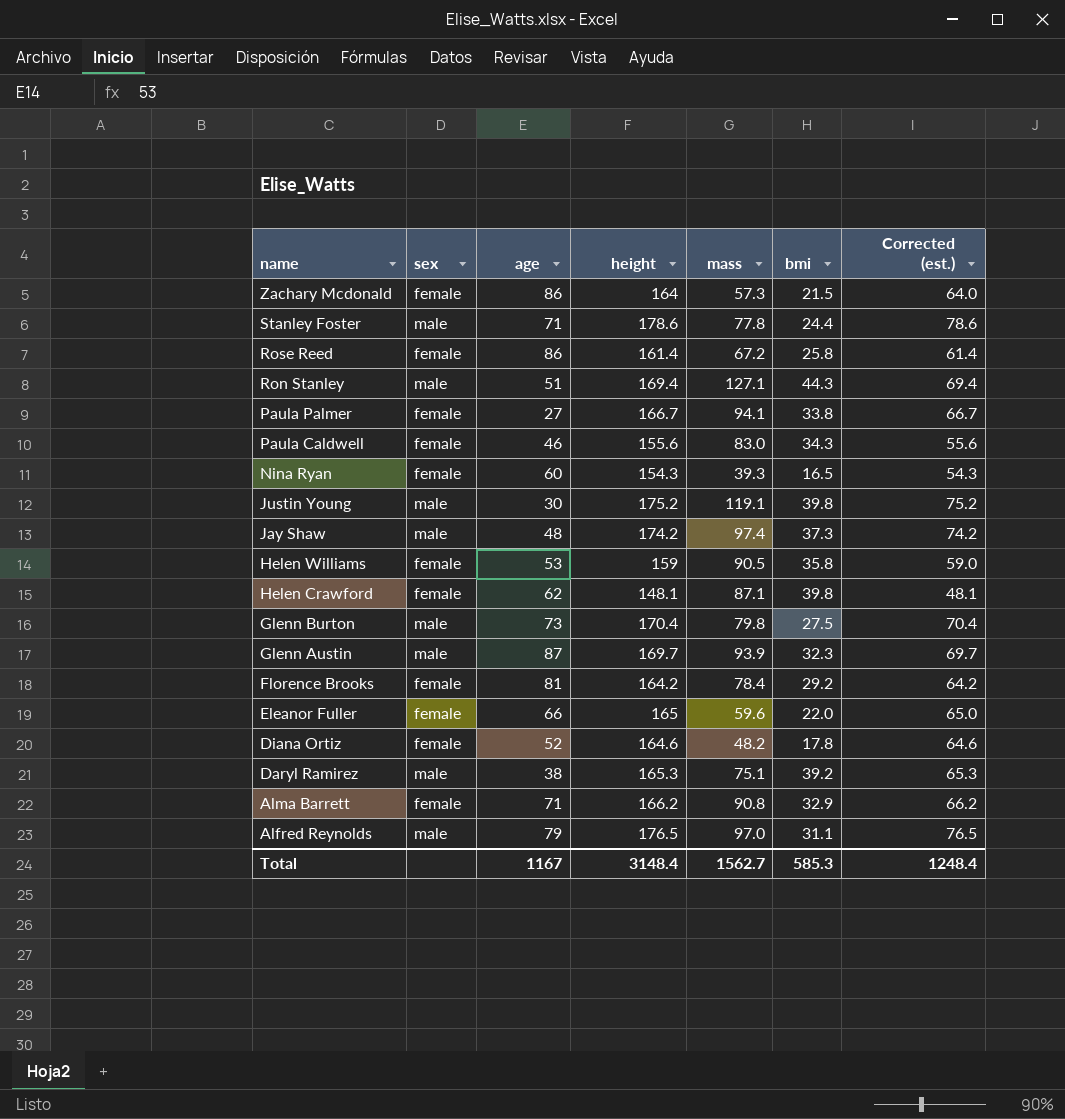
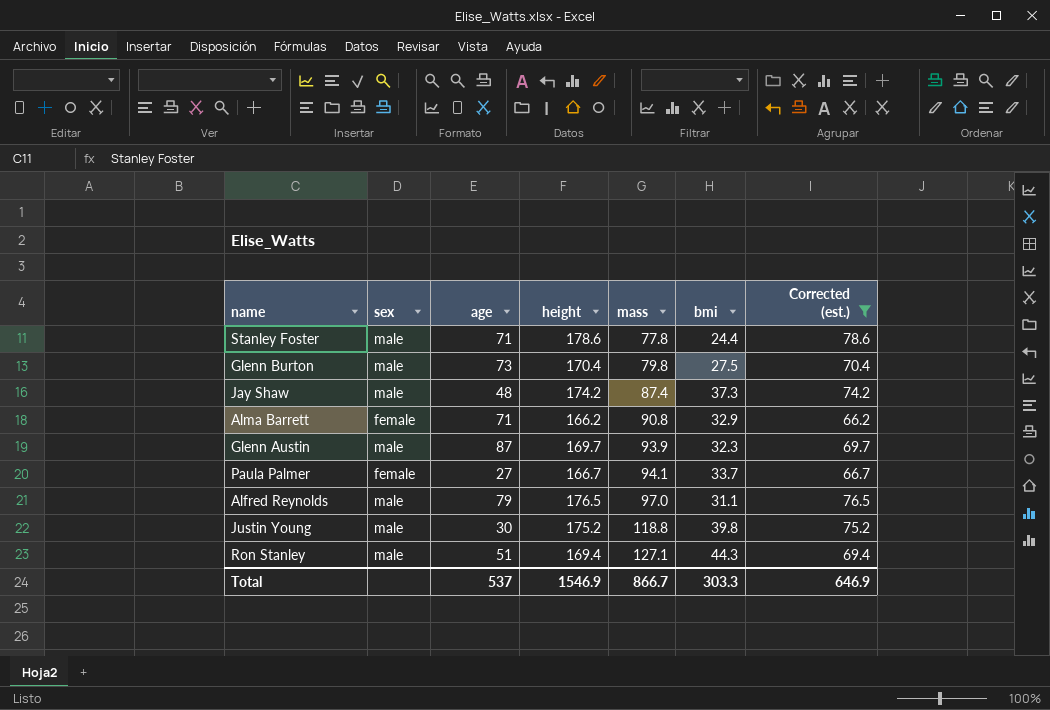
filter: none -> Corrected (est.) >= 66.2
row order: name descending -> mass ascending
Jay Shaw | mass: 97.4 -> 87.4
Paula Palmer | bmi: 33.8 -> 33.7
Justin Young | mass: 119.1 -> 118.8
Total | age: 1167 -> 537
Total | height: 3148.4 -> 1546.9
Total | mass: 1562.7 -> 866.7
Total | bmi: 585.3 -> 303.3
Total | Corrected (est.): 1248.4 -> 646.9

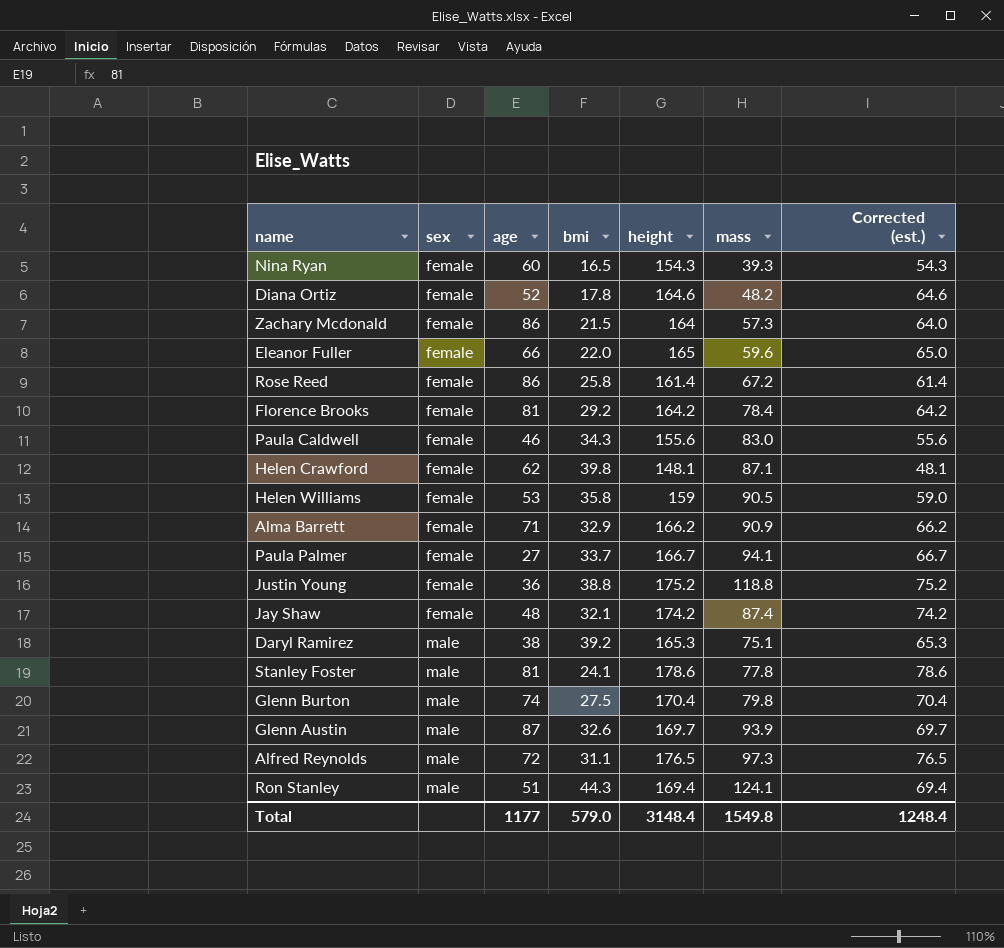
filter: Corrected (est.) >= 66.2 -> none
row order: mass ascending -> sex ascending
column bmi | position: 6 -> 4
Alma Barrett | mass: 90.8 -> 90.9
Justin Young | sex: male -> female
Justin Young | age: 30 -> 36
Justin Young | bmi: 39.8 -> 38.8
Jay Shaw | sex: male -> female
Jay Shaw | bmi: 37.3 -> 32.1
Stanley Foster | age: 71 -> 81
Stanley Foster | bmi: 24.4 -> 24.1
Glenn Burton | age: 73 -> 74
Glenn Austin | bmi: 32.3 -> 32.6
Alfred Reynolds | age: 79 -> 72
Alfred Reynolds | mass: 97.0 -> 97.3
Ron Stanley | mass: 127.1 -> 124.1
Total | age: 537 -> 1177
Total | bmi: 303.3 -> 579.0
Total | height: 1546.9 -> 3148.4
Total | mass: 866.7 -> 1549.8
Total | Corrected (est.): 646.9 -> 1248.4

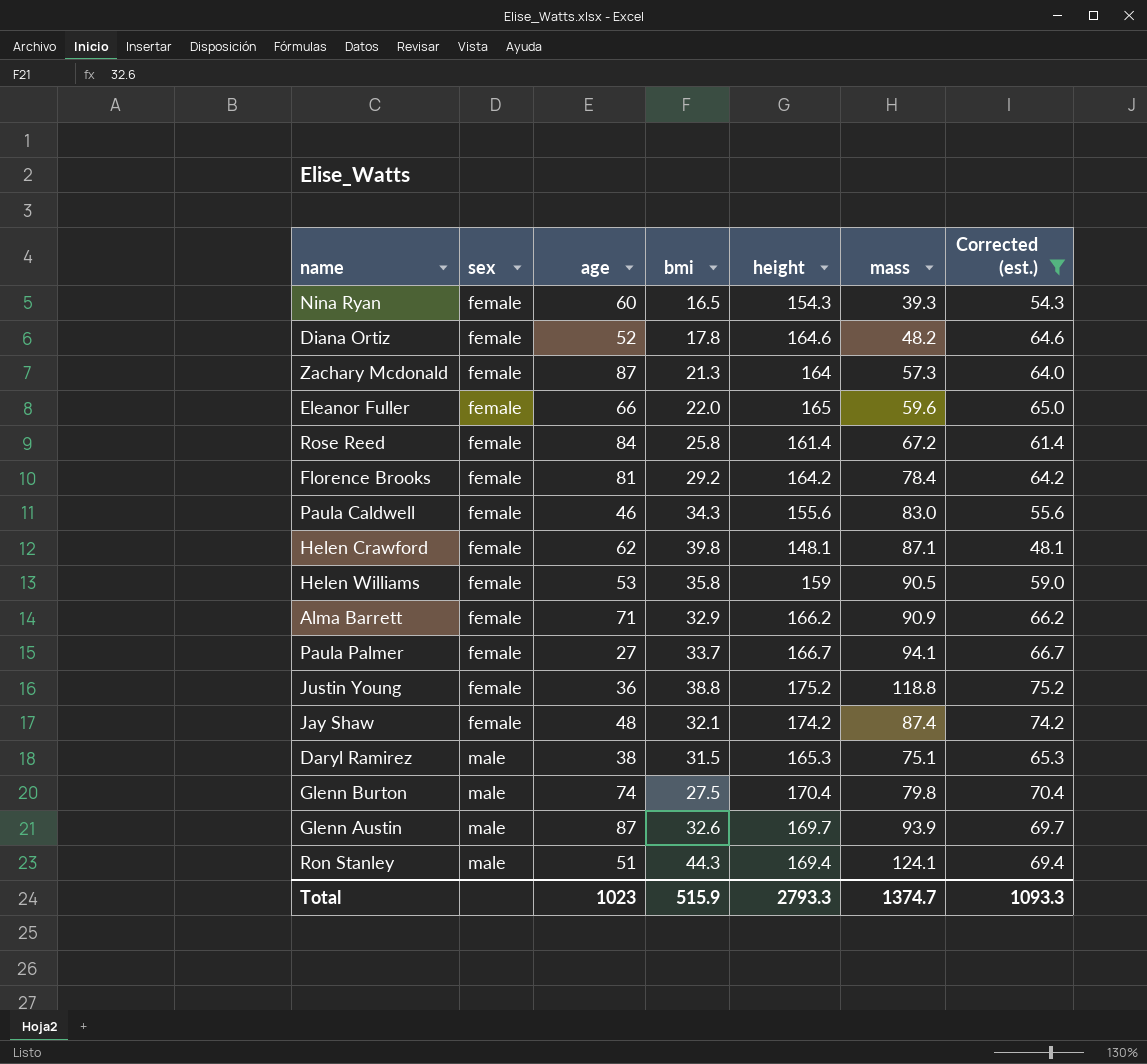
filter: none -> Corrected (est.) <= 75.2
Zachary Mcdonald | age: 86 -> 87
Zachary Mcdonald | bmi: 21.5 -> 21.3
Rose Reed | age: 86 -> 84
Daryl Ramirez | bmi: 39.2 -> 31.5
Total | age: 1177 -> 1023
Total | bmi: 579.0 -> 515.9
Total | height: 3148.4 -> 2793.3
Total | mass: 1549.8 -> 1374.7
Total | Corrected (est.): 1248.4 -> 1093.3

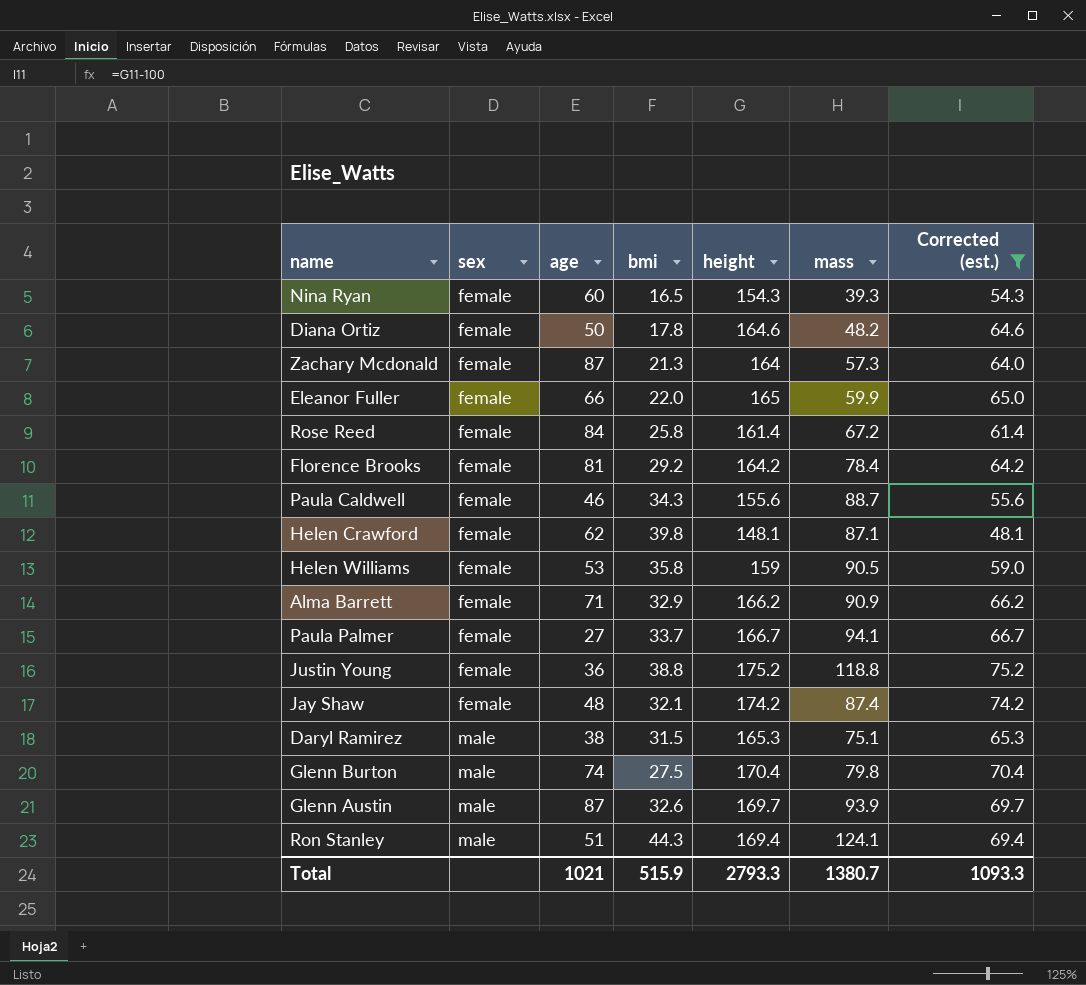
Diana Ortiz | age: 52 -> 50
Eleanor Fuller | mass: 59.6 -> 59.9
Paula Caldwell | mass: 83.0 -> 88.7
Total | age: 1023 -> 1021
Total | mass: 1374.7 -> 1380.7

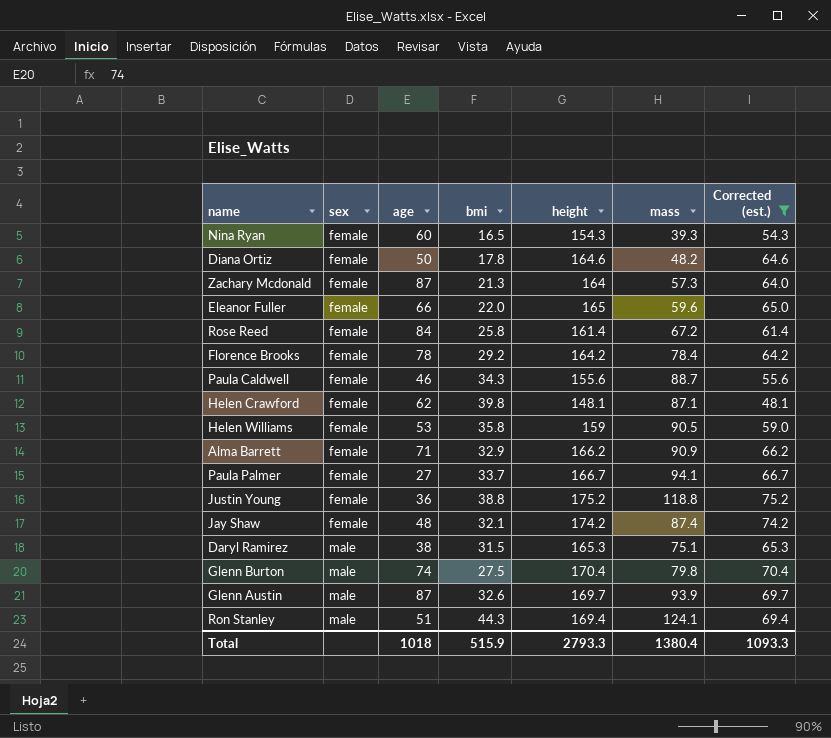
Eleanor Fuller | mass: 59.9 -> 59.6
Florence Brooks | age: 81 -> 78
Total | age: 1021 -> 1018
Total | mass: 1380.7 -> 1380.4

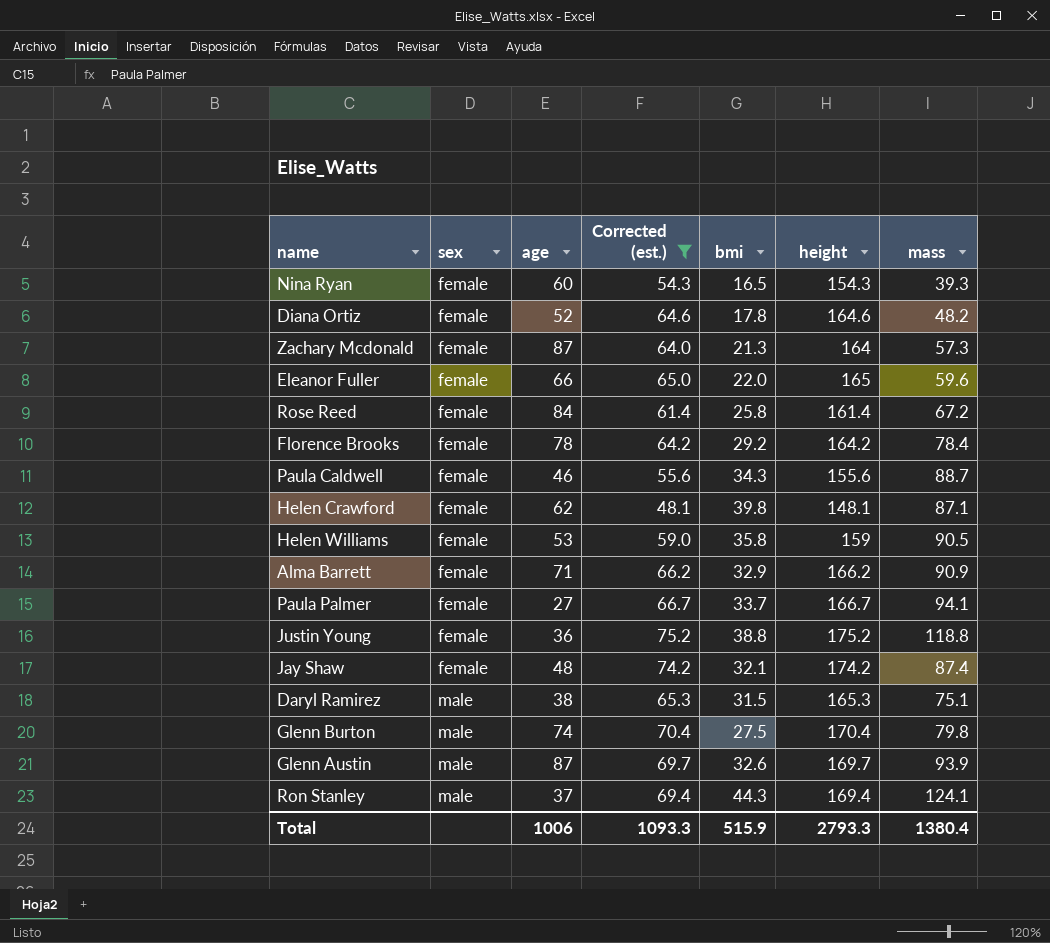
column Corrected (est.) | position: 7 -> 4
Diana Ortiz | age: 50 -> 52
Ron Stanley | age: 51 -> 37
Total | age: 1018 -> 1006

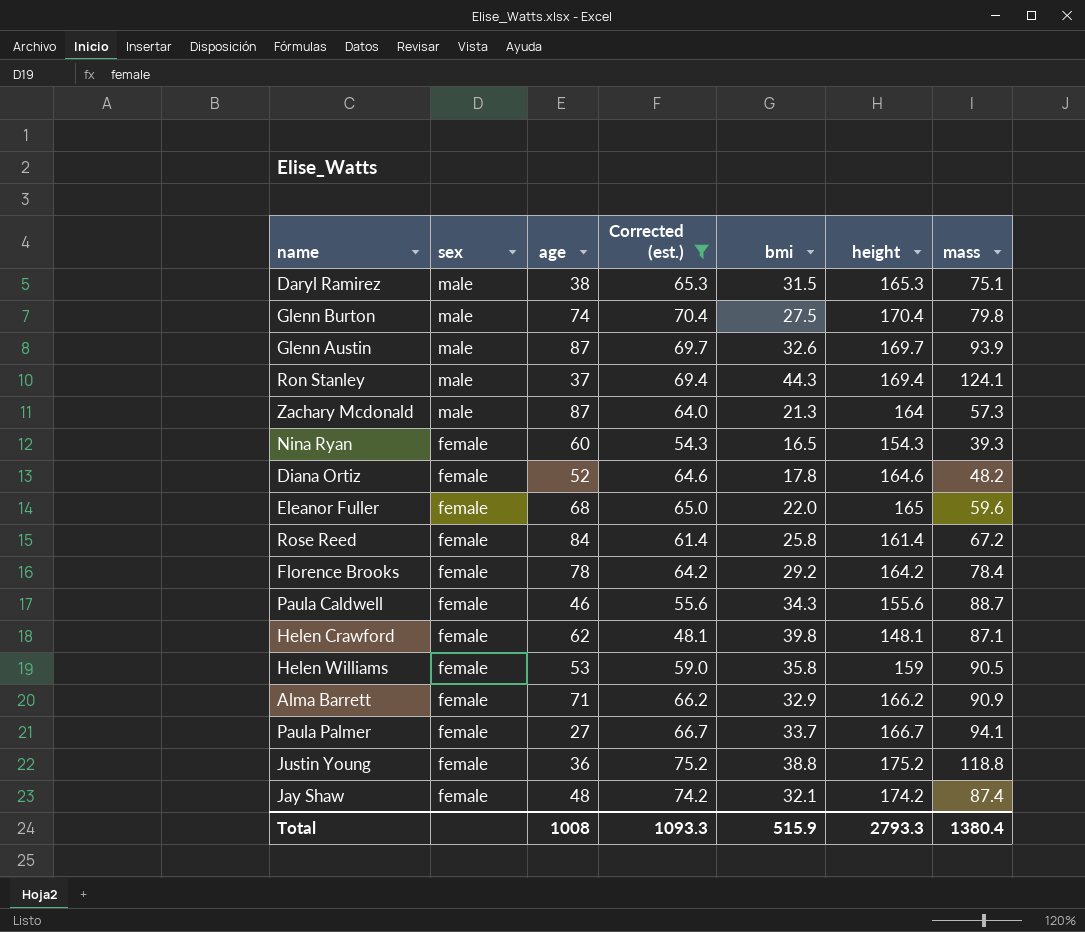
row order: sex ascending -> sex descending
Zachary Mcdonald | sex: female -> male
Eleanor Fuller | age: 66 -> 68
Total | age: 1006 -> 1008

